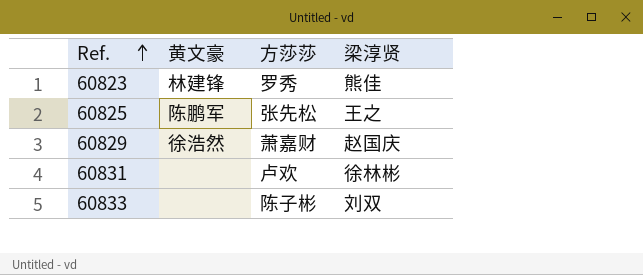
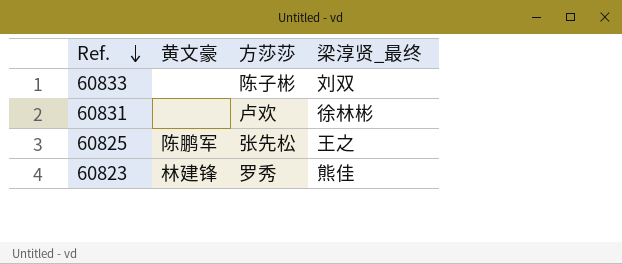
row order: Ref. ascending -> Ref. descending
column name: 梁淳贤 -> 梁淳贤_最终
row 60829: 徐浩然 | 萧嘉财 | 赵国庆 -> none

